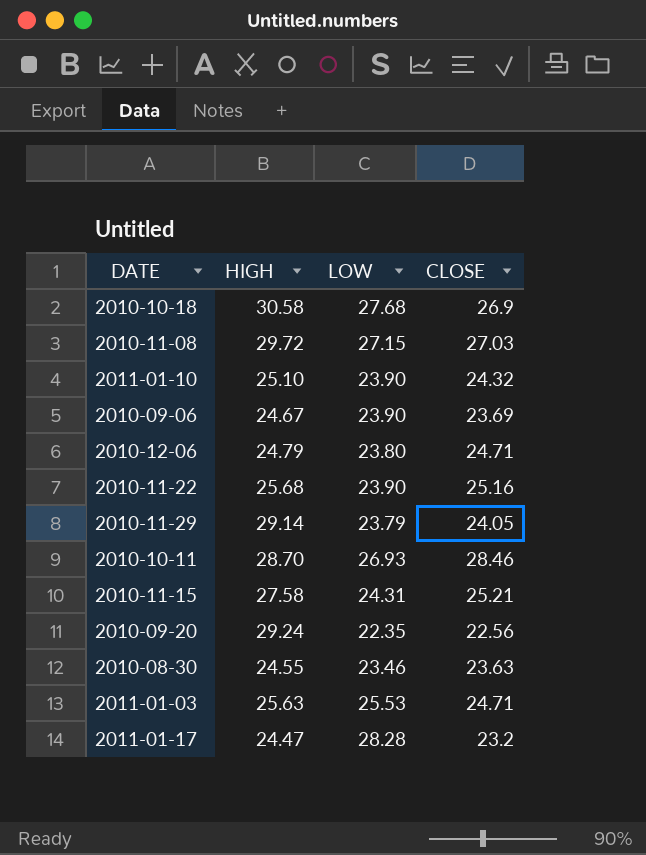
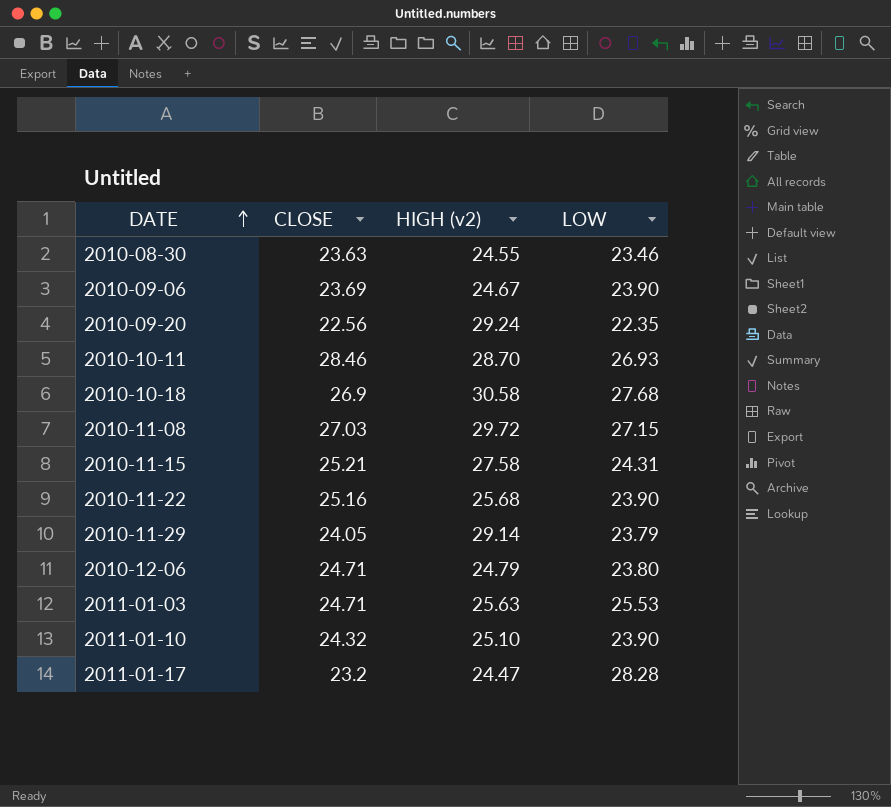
row order: none -> DATE ascending
column CLOSE | position: 4 -> 2
column name: HIGH -> HIGH (v2)

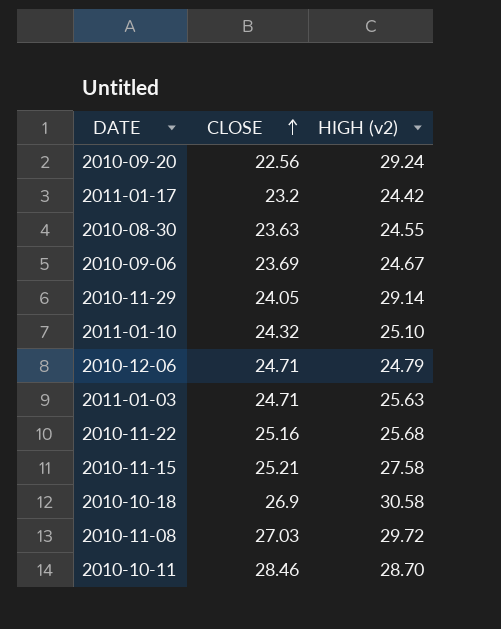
row order: DATE ascending -> CLOSE ascending
column LOW | position: 4 -> none
2011-01-17 | HIGH (v2): 24.47 -> 24.42

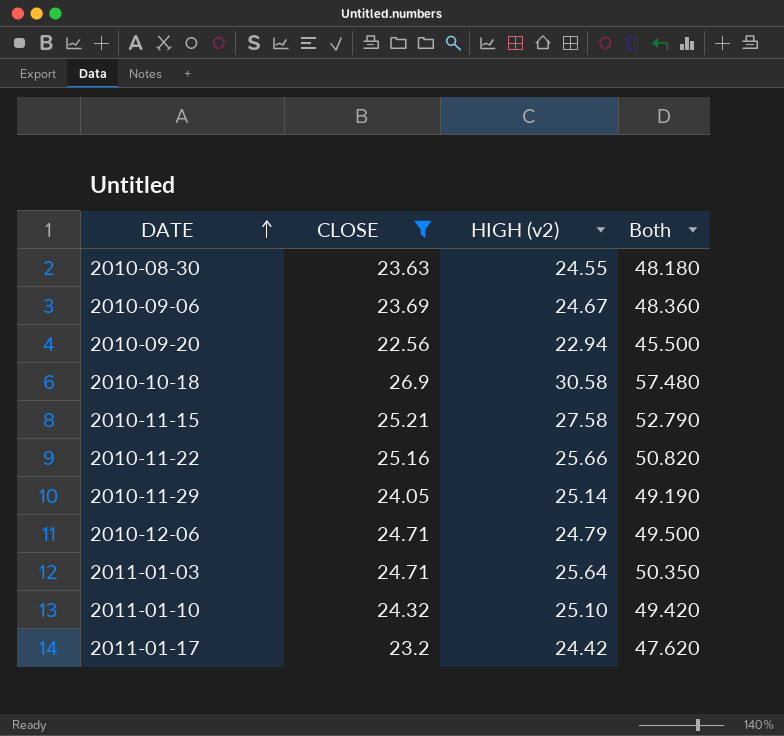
filter: none -> CLOSE <= 26.9
row order: CLOSE ascending -> DATE ascending
column Both | formula: none -> [CLOSE] + [HIGH (v2)]
2010-09-20 | HIGH (v2): 29.24 -> 22.94
2010-11-22 | HIGH (v2): 25.68 -> 25.66
2010-11-29 | HIGH (v2): 29.14 -> 25.14
2011-01-03 | HIGH (v2): 25.63 -> 25.64

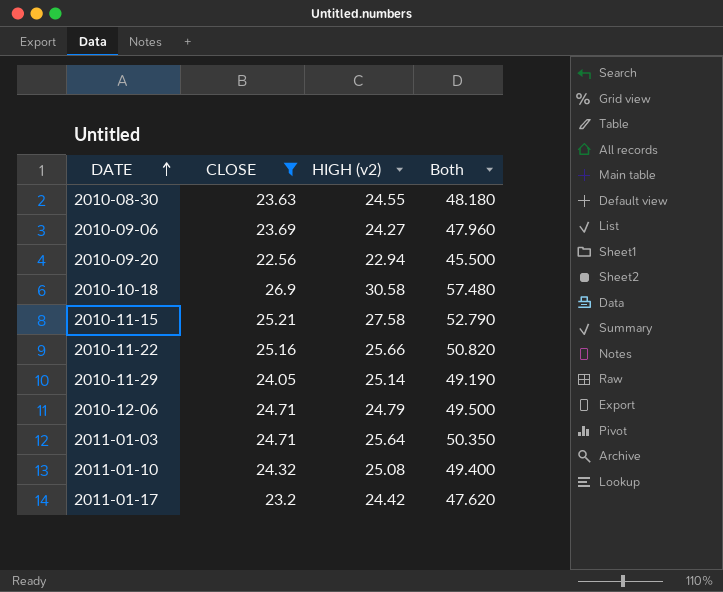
2010-09-06 | HIGH (v2): 24.67 -> 24.27
2010-09-06 | Both: 48.360 -> 47.960
2011-01-10 | HIGH (v2): 25.10 -> 25.08
2011-01-10 | Both: 49.420 -> 49.400

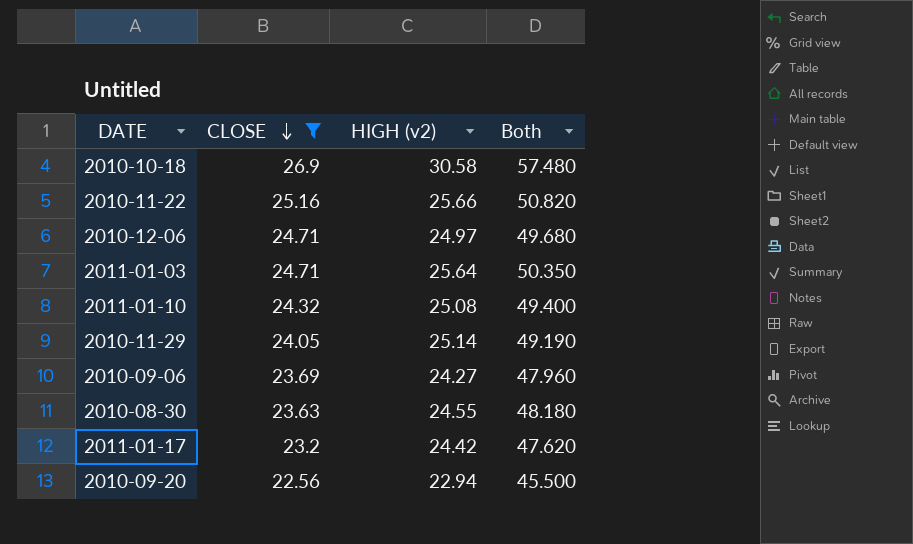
row order: DATE ascending -> CLOSE descending
row 2010-11-15: 25.21 | 27.58 | 52.790 -> none
2010-12-06 | HIGH (v2): 24.79 -> 24.97
2010-12-06 | Both: 49.500 -> 49.680

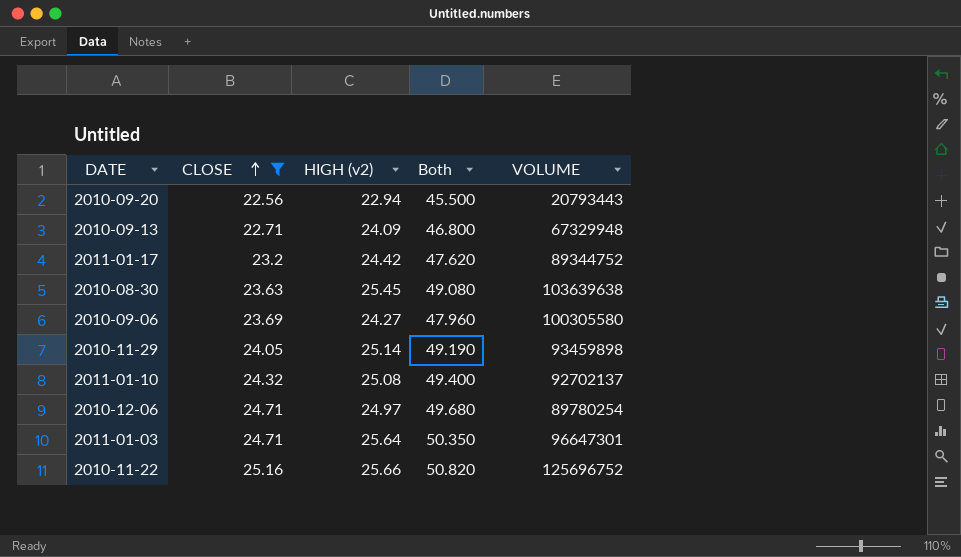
row order: CLOSE descending -> CLOSE ascending
column VOLUME | position: none -> 5
row 2010-10-18: 26.9 | 30.58 | 57.480 -> none
row 2010-09-13: none -> 22.71 | 24.09 | 46.800 | 67329948
2010-08-30 | HIGH (v2): 24.55 -> 25.45
2010-08-30 | Both: 48.180 -> 49.080

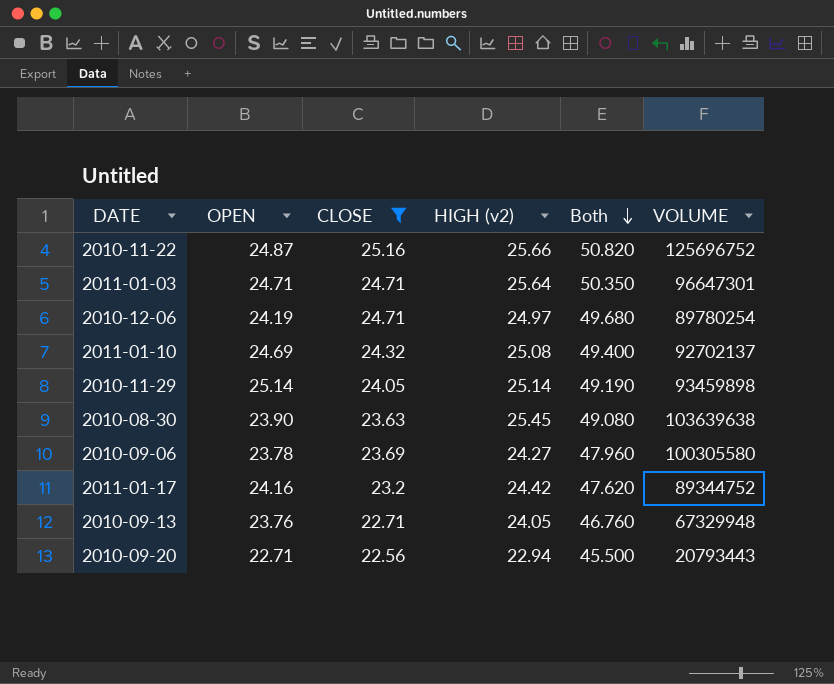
row order: CLOSE ascending -> Both descending
column OPEN | position: none -> 2
2010-09-13 | HIGH (v2): 24.09 -> 24.05
2010-09-13 | Both: 46.800 -> 46.760

